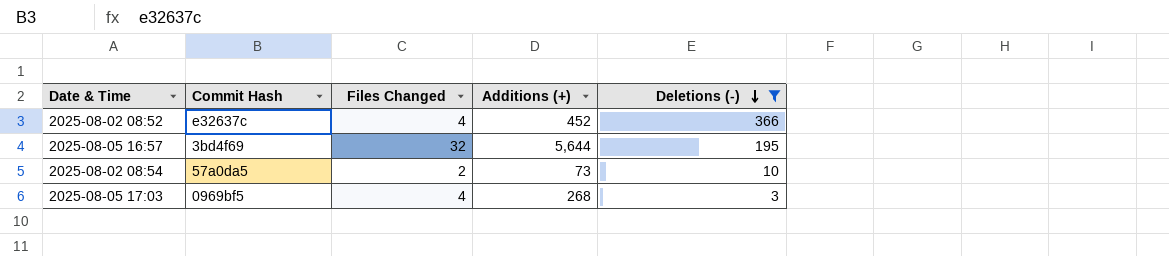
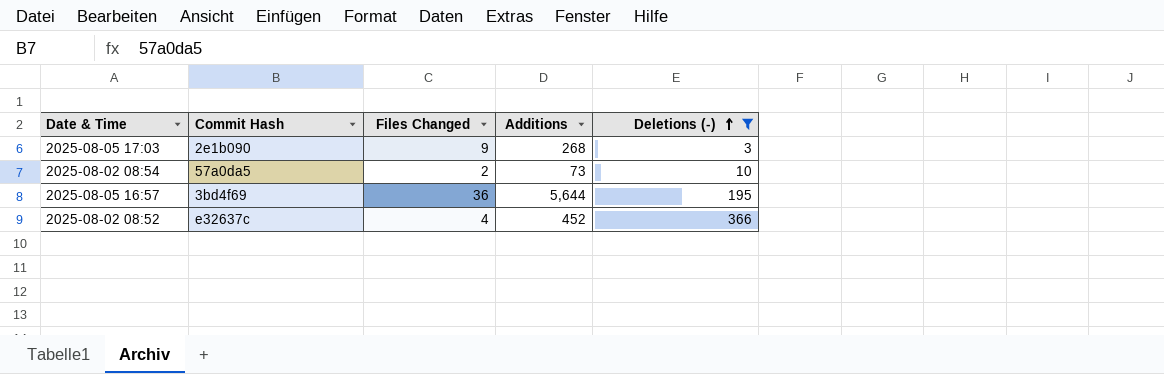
row order: Deletions (-) descending -> Deletions (-) ascending
column name: Additions (+) -> Additions
2025-08-05 17:03 | Commit Hash: 0969bf5 -> 2e1b090
2025-08-05 17:03 | Files Changed: 4 -> 9
2025-08-05 16:57 | Files Changed: 32 -> 36

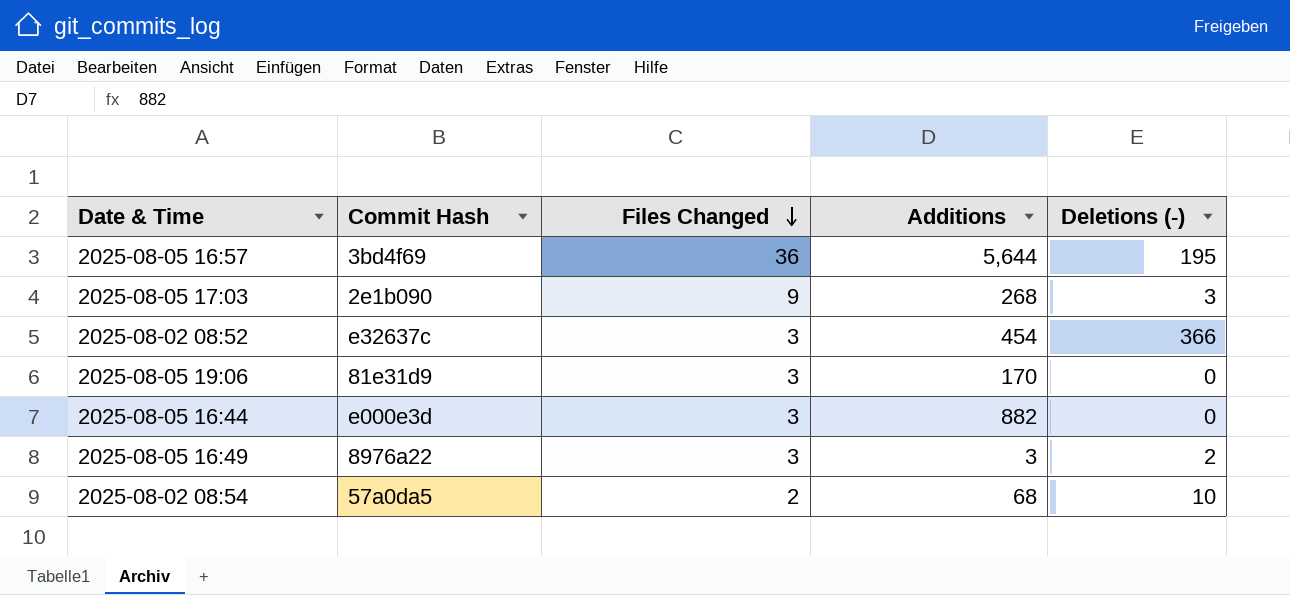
filter: Deletions (-) >= 3 -> none
row order: Deletions (-) ascending -> Files Changed descending
2025-08-02 08:52 | Files Changed: 4 -> 3
2025-08-02 08:52 | Additions: 452 -> 454
2025-08-02 08:54 | Additions: 73 -> 68

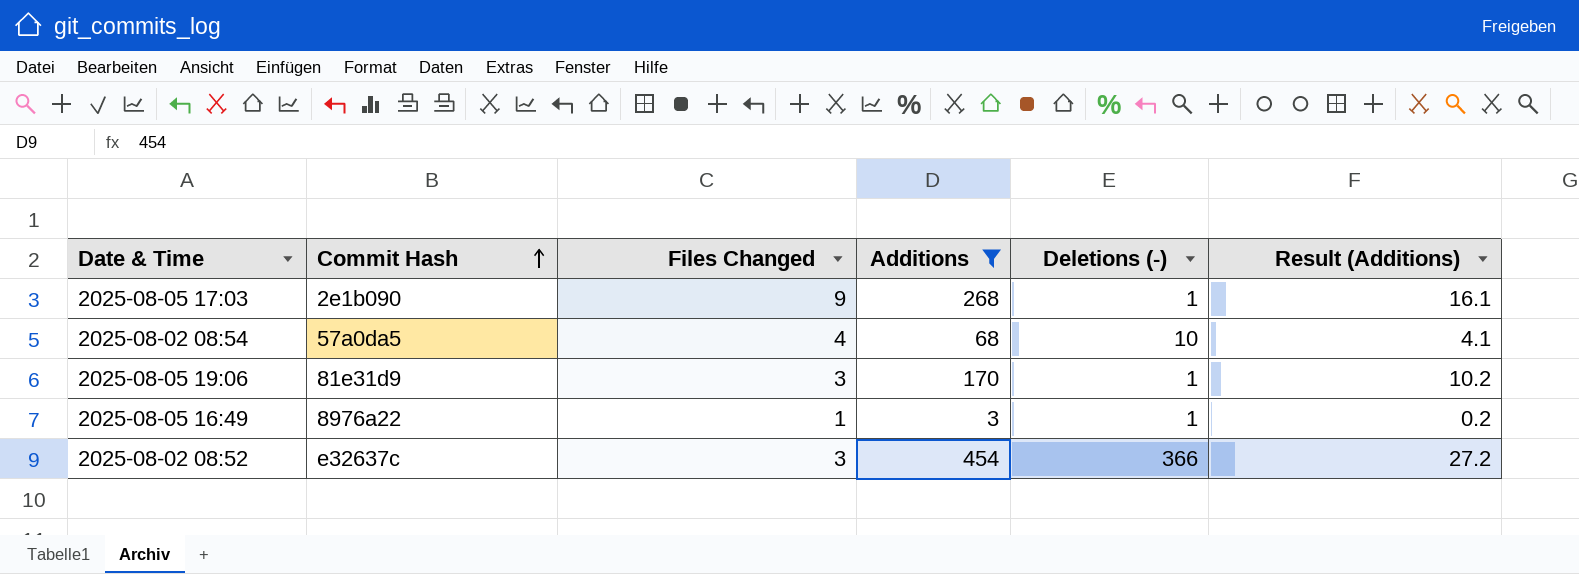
filter: none -> Additions <= 454
row order: Files Changed descending -> Commit Hash ascending
column Result (Additions) | formula: none -> [Additions] * 0.06
2025-08-05 17:03 | Deletions (-): 3 -> 1
2025-08-02 08:54 | Files Changed: 2 -> 4
2025-08-05 19:06 | Deletions (-): 0 -> 1
2025-08-05 16:49 | Files Changed: 3 -> 1
2025-08-05 16:49 | Deletions (-): 2 -> 1

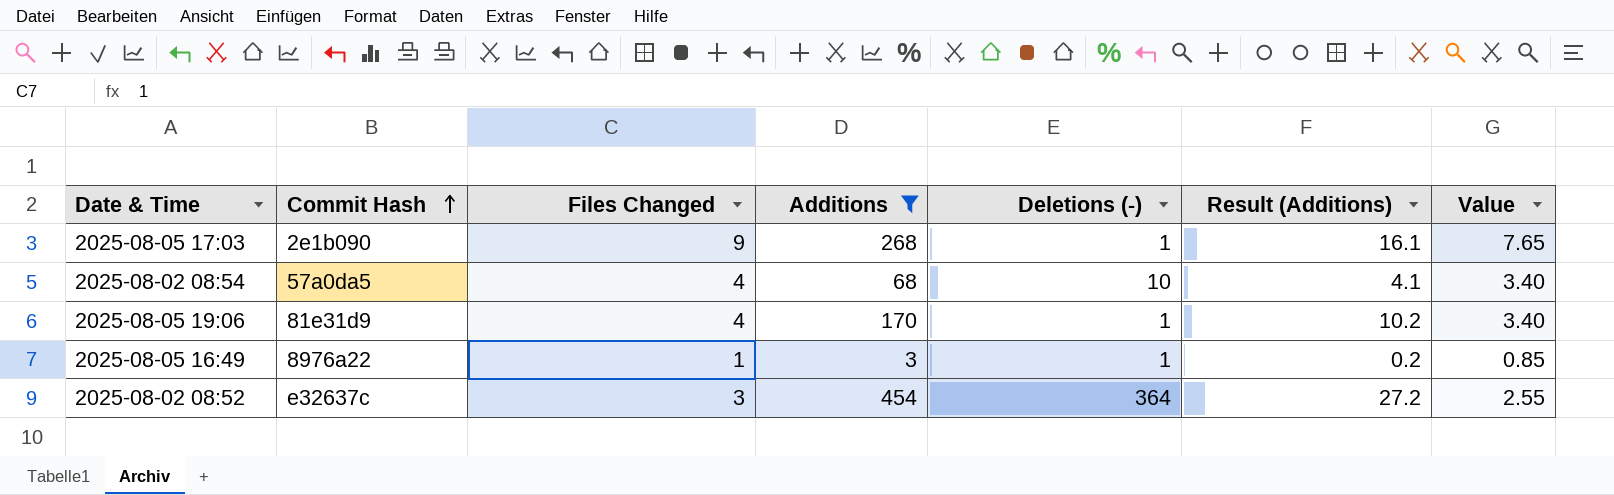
column Value | formula: none -> [Files Changed] * 0.85
2025-08-05 19:06 | Files Changed: 3 -> 4
2025-08-02 08:52 | Deletions (-): 366 -> 364

